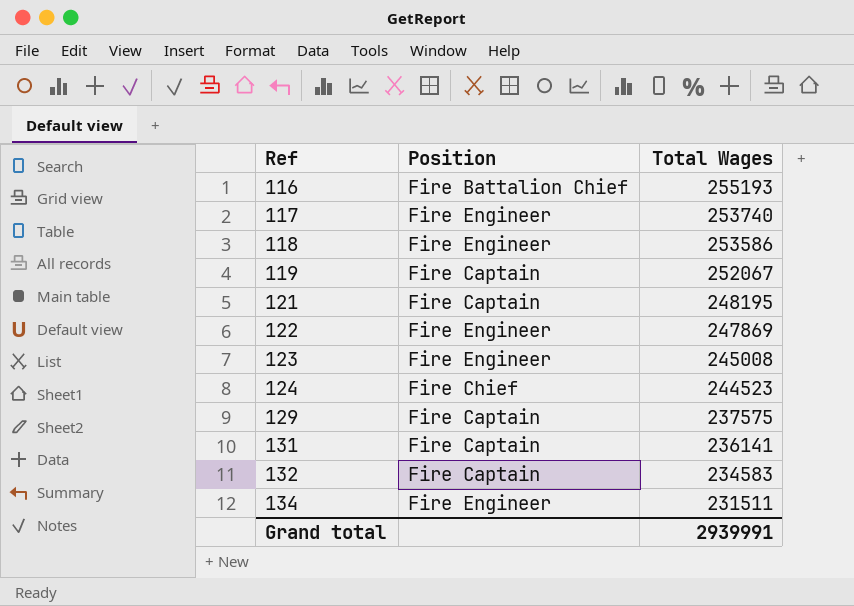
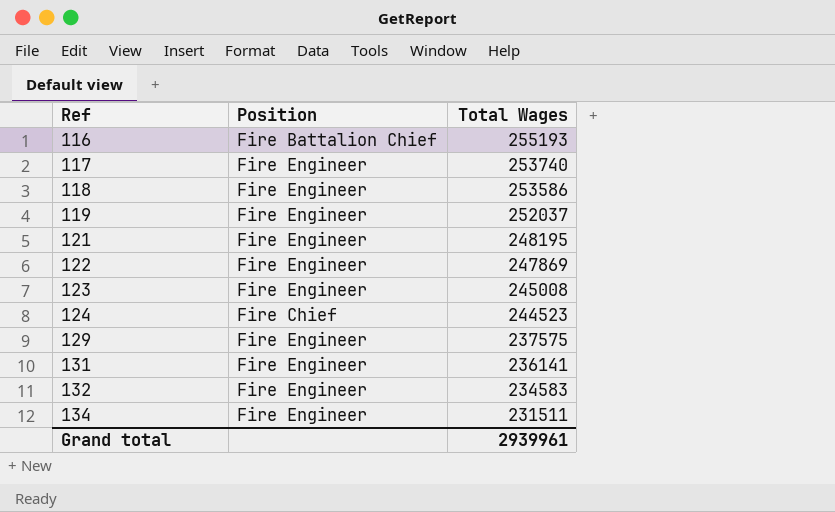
119 | Position: Fire Captain -> Fire Engineer
119 | Total Wages: 252067 -> 252037
121 | Position: Fire Captain -> Fire Engineer
129 | Position: Fire Captain -> Fire Engineer
131 | Position: Fire Captain -> Fire Engineer
132 | Position: Fire Captain -> Fire Engineer
Grand total | Total Wages: 2939991 -> 2939961

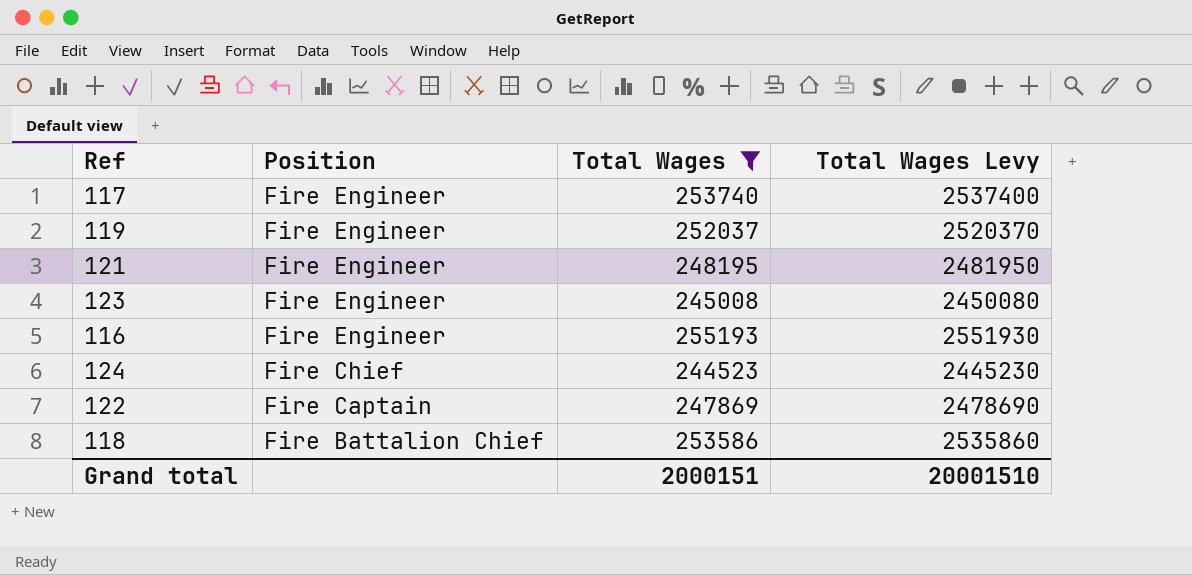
filter: none -> Total Wages >= 244523
row order: Ref ascending -> Position descending
column Total Wages Levy | formula: none -> [Total Wages] * 10
116 | Position: Fire Battalion Chief -> Fire Engineer
122 | Position: Fire Engineer -> Fire Captain
118 | Position: Fire Engineer -> Fire Battalion Chief
Grand total | Total Wages: 2939961 -> 2000151

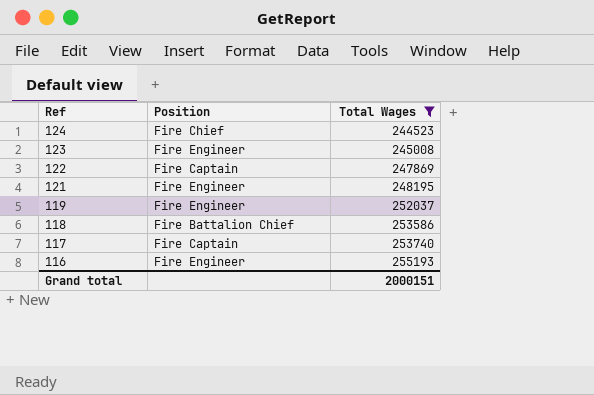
row order: Position descending -> Ref descending
column Total Wages Levy | formula: [Total Wages] * 10 -> none
117 | Position: Fire Engineer -> Fire Captain

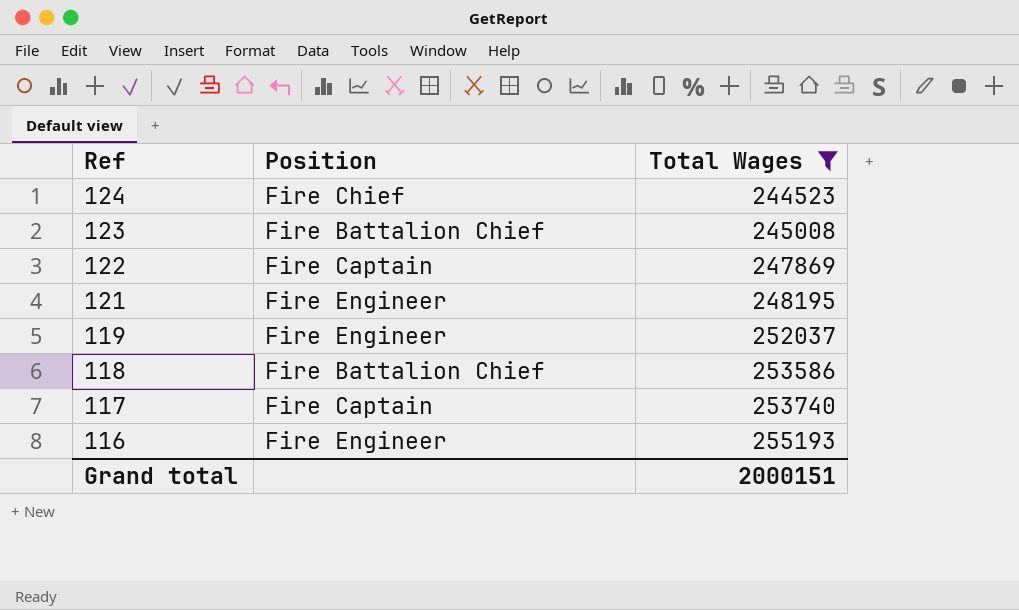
123 | Position: Fire Engineer -> Fire Battalion Chief

